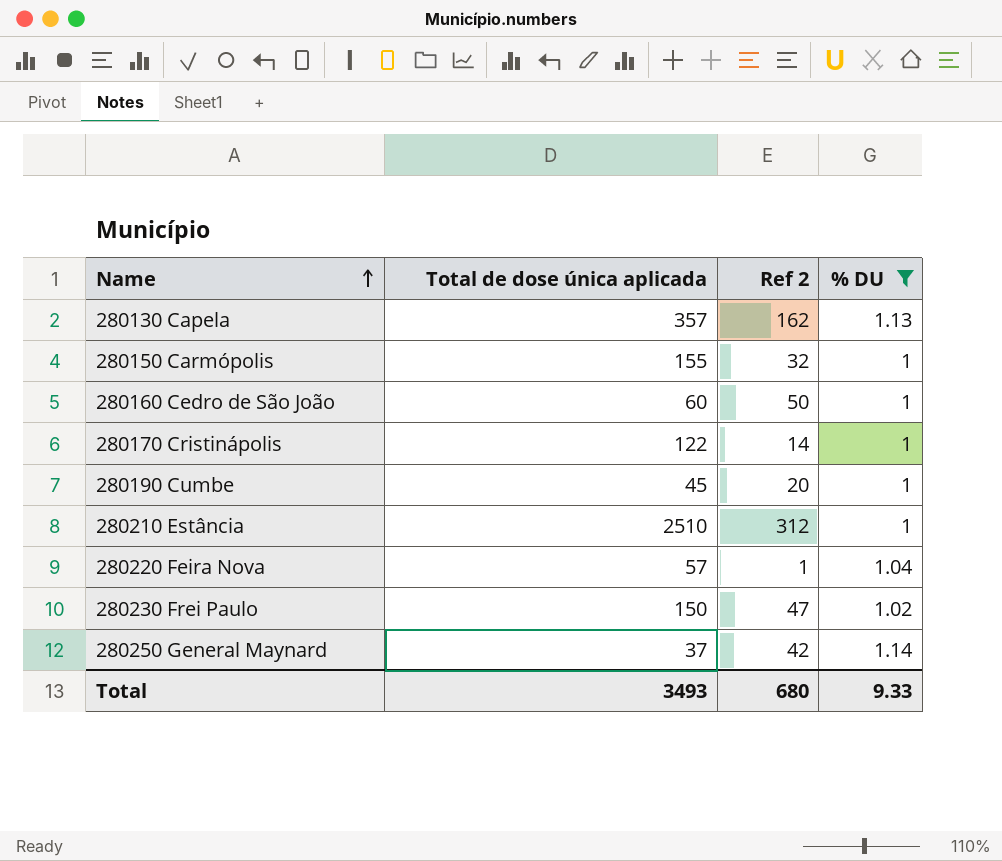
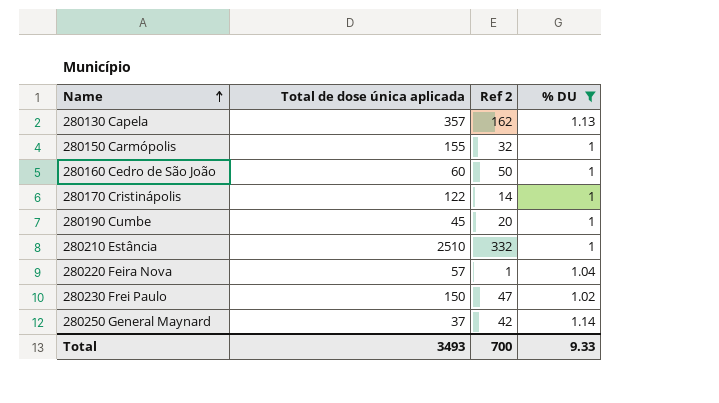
280210 Estância | Ref 2: 312 -> 332
Total | Ref 2: 680 -> 700

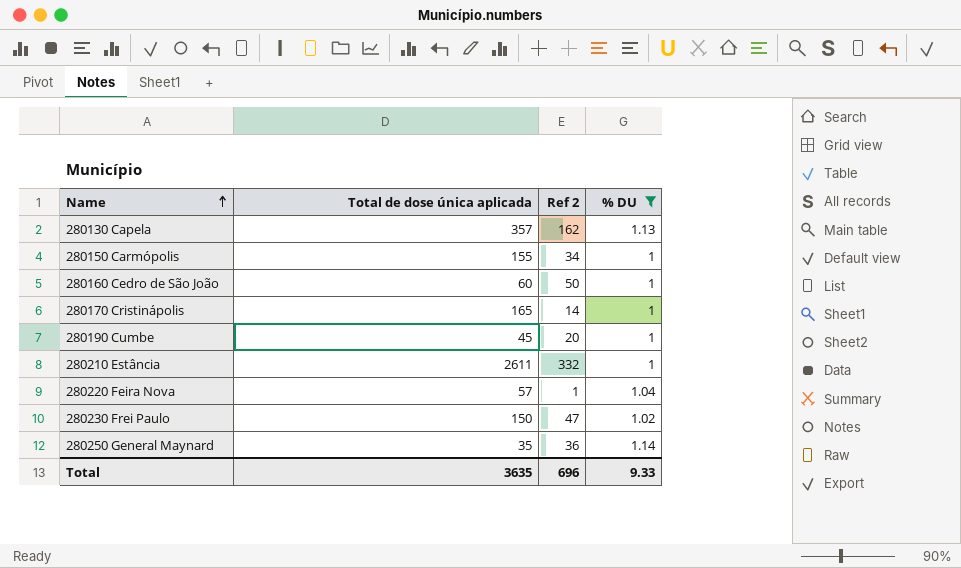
280150 Carmópolis | Ref 2: 32 -> 34
280170 Cristinápolis | Total de dose única aplicada: 122 -> 165
280210 Estância | Total de dose única aplicada: 2510 -> 2611
280250 General Maynard | Total de dose única aplicada: 37 -> 35
280250 General Maynard | Ref 2: 42 -> 36
Total | Total de dose única aplicada: 3493 -> 3635
Total | Ref 2: 700 -> 696

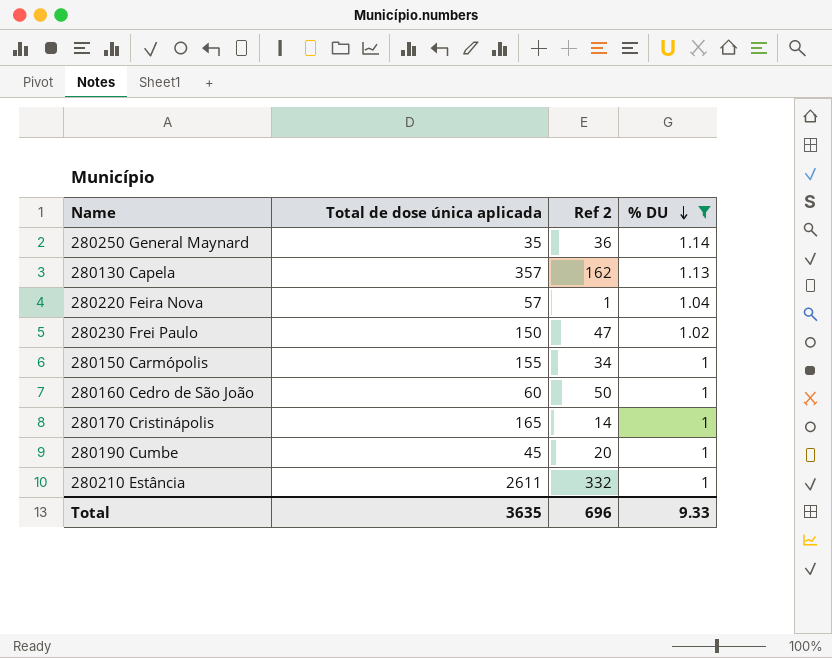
row order: Name ascending -> % DU descending

